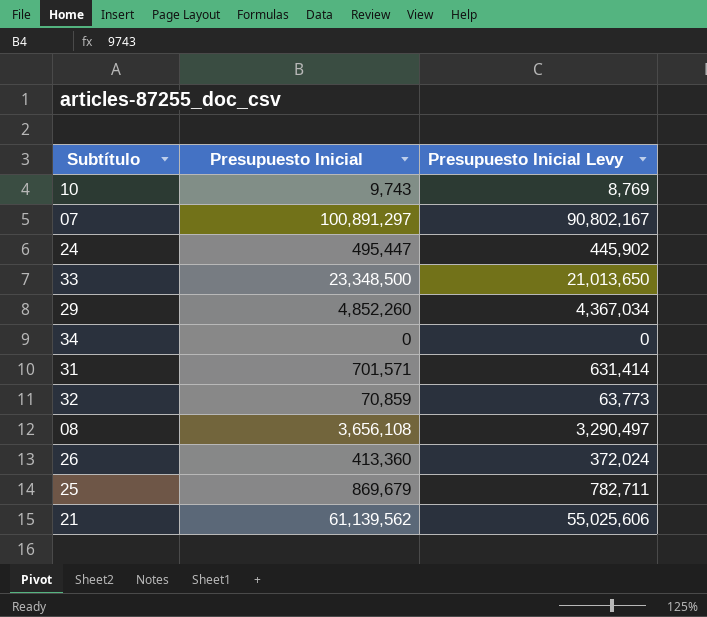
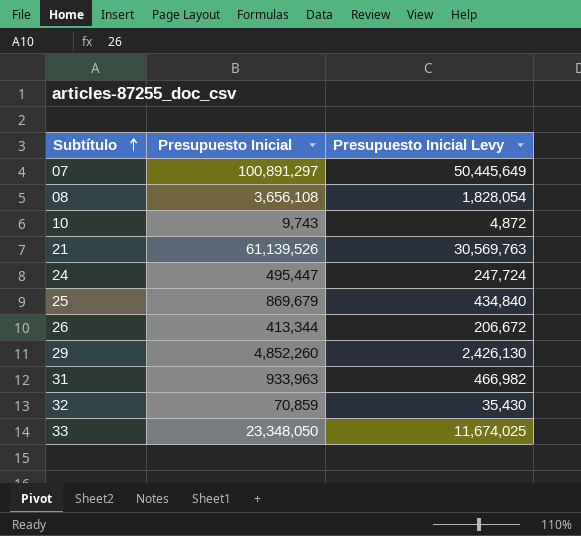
row order: none -> Subtítulo ascending
column Presupuesto Inicial Levy | formula: [Presupuesto Inicial] * 0.9 -> [Presupuesto Inicial] * 0.5
row 34: 0 | 0 -> none
21 | Presupuesto Inicial: 61,139,562 -> 61,139,526
26 | Presupuesto Inicial: 413,360 -> 413,344
31 | Presupuesto Inicial: 701,571 -> 933,963
33 | Presupuesto Inicial: 23,348,500 -> 23,348,050

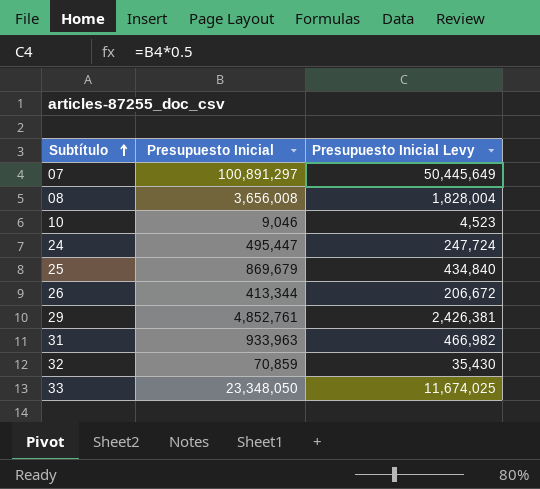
row 21: 61,139,526 | 30,569,763 -> none
08 | Presupuesto Inicial: 3,656,108 -> 3,656,008
08 | Presupuesto Inicial Levy: 1,828,054 -> 1,828,004
10 | Presupuesto Inicial: 9,743 -> 9,046
10 | Presupuesto Inicial Levy: 4,872 -> 4,523
29 | Presupuesto Inicial: 4,852,260 -> 4,852,761
29 | Presupuesto Inicial Levy: 2,426,130 -> 2,426,381

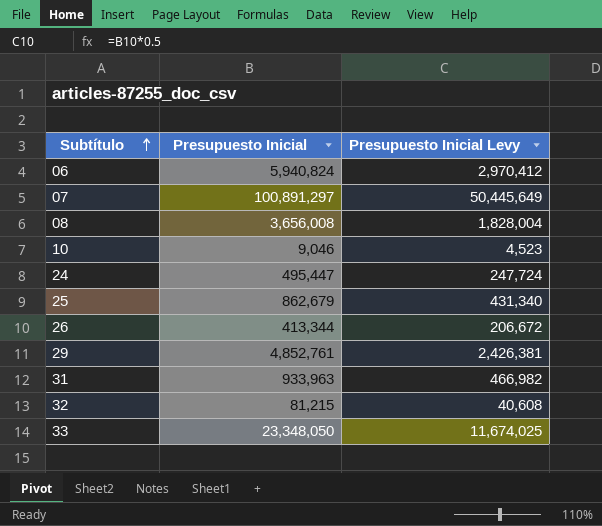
row 06: none -> 5,940,824 | 2,970,412
25 | Presupuesto Inicial: 869,679 -> 862,679
25 | Presupuesto Inicial Levy: 434,840 -> 431,340
32 | Presupuesto Inicial: 70,859 -> 81,215
32 | Presupuesto Inicial Levy: 35,430 -> 40,608

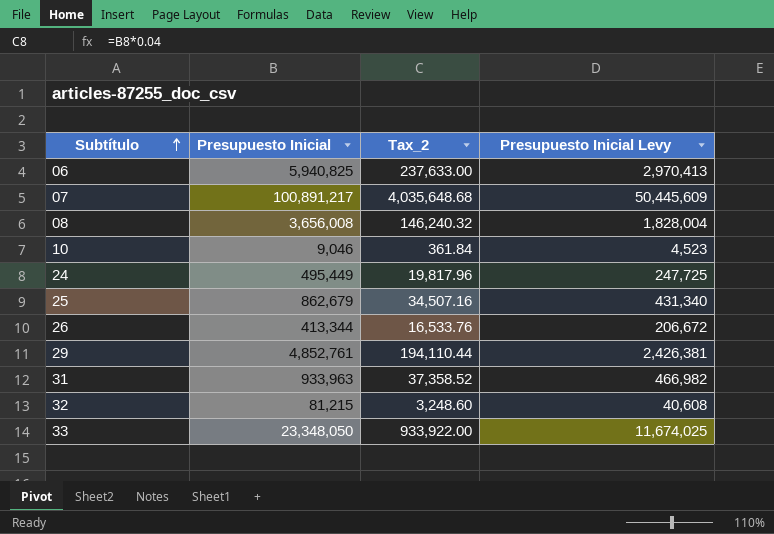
column Tax_2 | formula: none -> [Presupuesto Inicial] * 0.04
06 | Presupuesto Inicial: 5,940,824 -> 5,940,825
06 | Presupuesto Inicial Levy: 2,970,412 -> 2,970,413
07 | Presupuesto Inicial: 100,891,297 -> 100,891,217
07 | Presupuesto Inicial Levy: 50,445,649 -> 50,445,609
24 | Presupuesto Inicial: 495,447 -> 495,449
24 | Presupuesto Inicial Levy: 247,724 -> 247,725

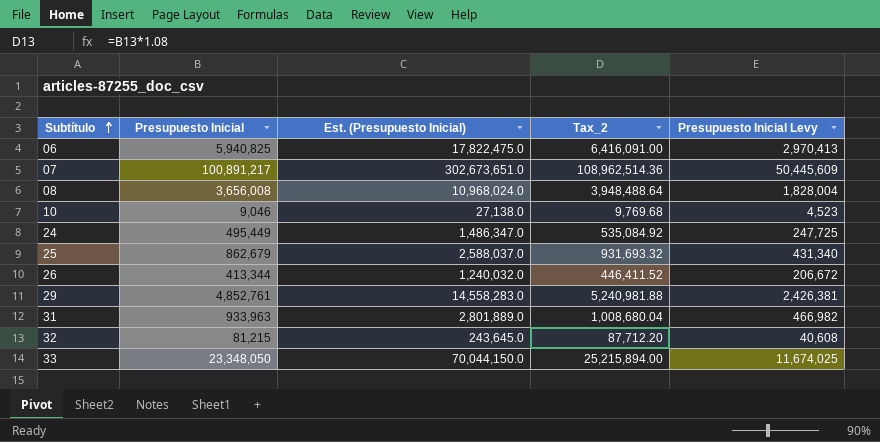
column Est. (Presupuesto Inicial) | formula: none -> [Presupuesto Inicial] * 3
column Tax_2 | formula: [Presupuesto Inicial] * 0.04 -> [Presupuesto Inicial] * 1.08

